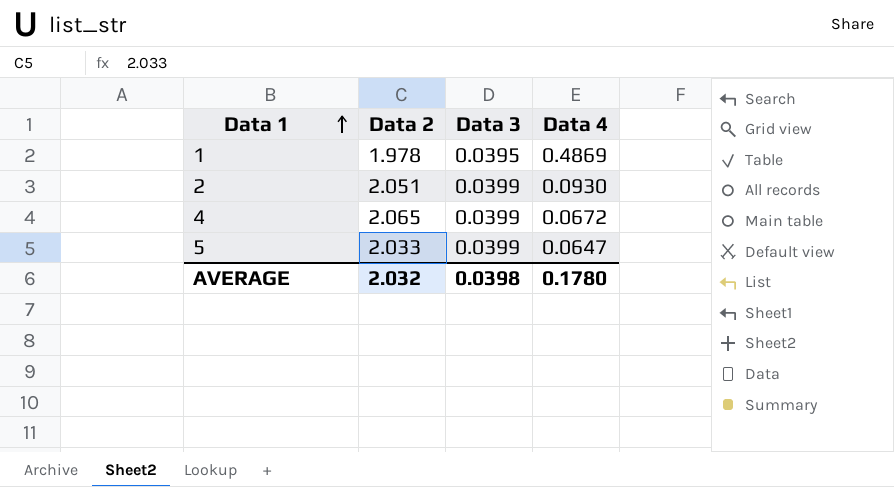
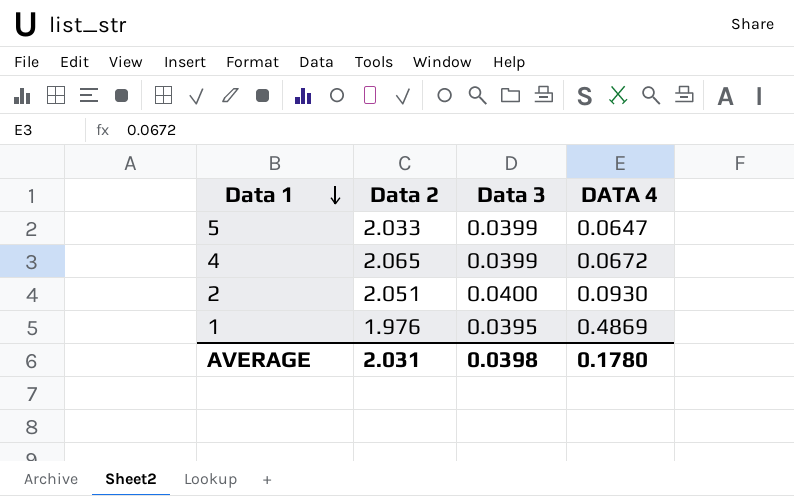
row order: Data 1 ascending -> Data 1 descending
column name: Data 4 -> DATA 4
2 | Data 3: 0.0399 -> 0.0400
1 | Data 2: 1.978 -> 1.976
AVERAGE | Data 2: 2.032 -> 2.031

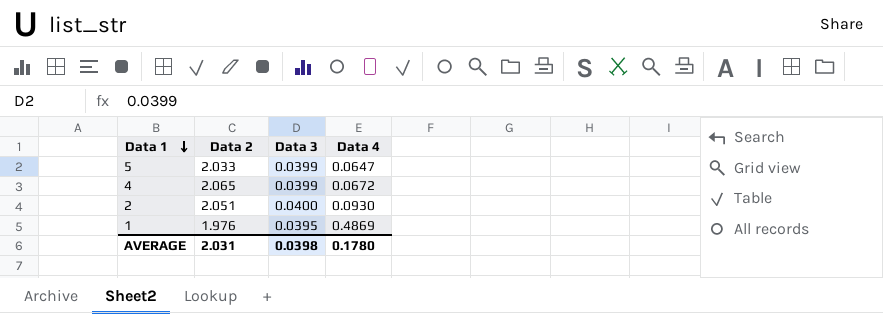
column name: DATA 4 -> Data 4

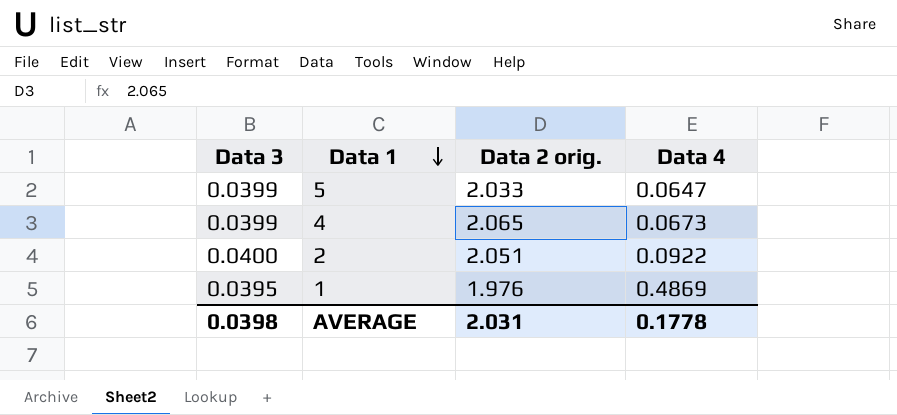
column Data 3 | position: 3 -> 1
column name: Data 2 -> Data 2 orig.
4 | Data 4: 0.0672 -> 0.0673
2 | Data 4: 0.0930 -> 0.0922
AVERAGE | Data 4: 0.1780 -> 0.1778

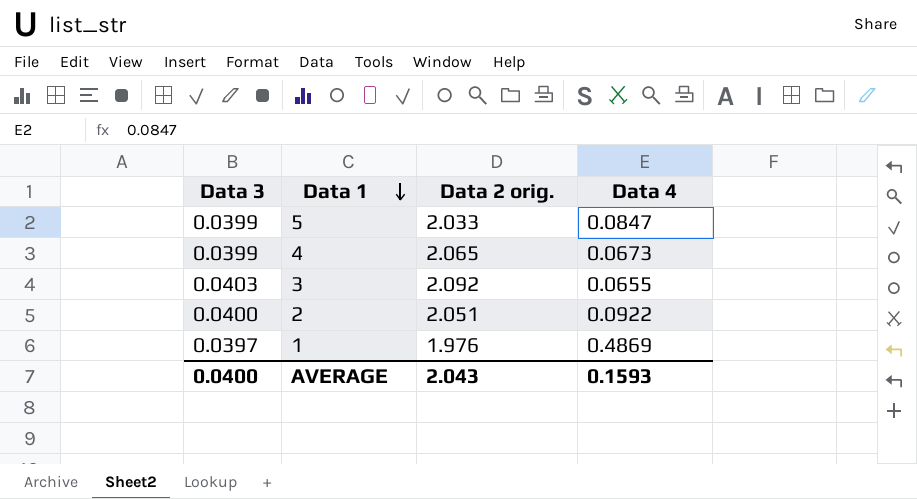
5 | Data 4: 0.0647 -> 0.0847
row 3: none -> 0.0403 | 2.092 | 0.0655
1 | Data 3: 0.0395 -> 0.0397
AVERAGE | Data 3: 0.0398 -> 0.0400
AVERAGE | Data 2 orig.: 2.031 -> 2.043
AVERAGE | Data 4: 0.1778 -> 0.1593

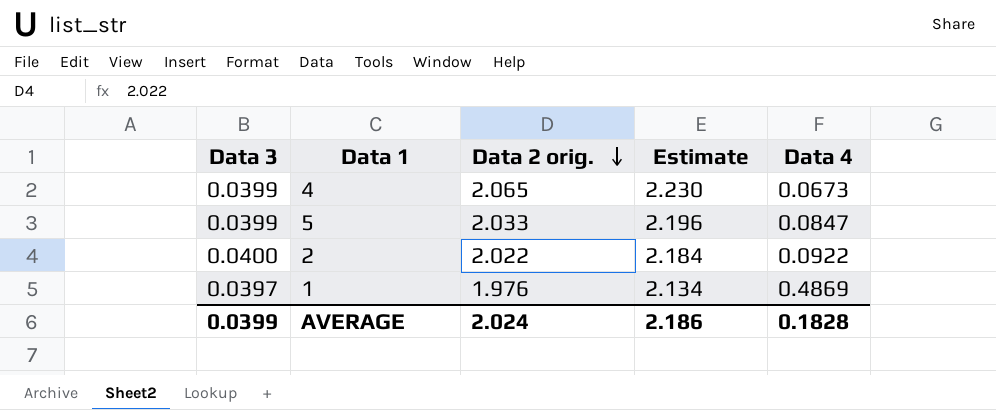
row order: Data 1 descending -> Data 2 orig. descending
column Estimate | formula: none -> [Data 2 orig.] * 1.08
row 3: 0.0403 | 2.092 | 0.0655 -> none
2 | Data 2 orig.: 2.051 -> 2.022
AVERAGE | Data 3: 0.0400 -> 0.0399
AVERAGE | Data 2 orig.: 2.043 -> 2.024
AVERAGE | Data 4: 0.1593 -> 0.1828

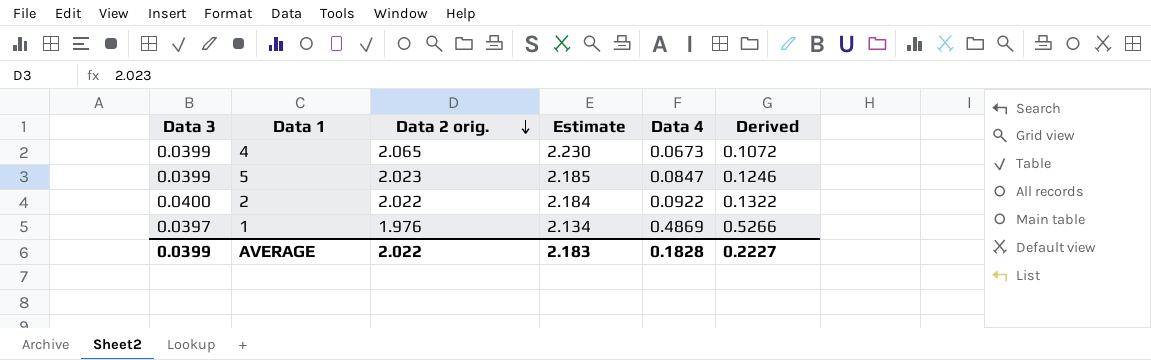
column Derived | formula: none -> [Data 3] + [Data 4]
5 | Data 2 orig.: 2.033 -> 2.023
5 | Estimate: 2.196 -> 2.185
AVERAGE | Data 2 orig.: 2.024 -> 2.022
AVERAGE | Estimate: 2.186 -> 2.183

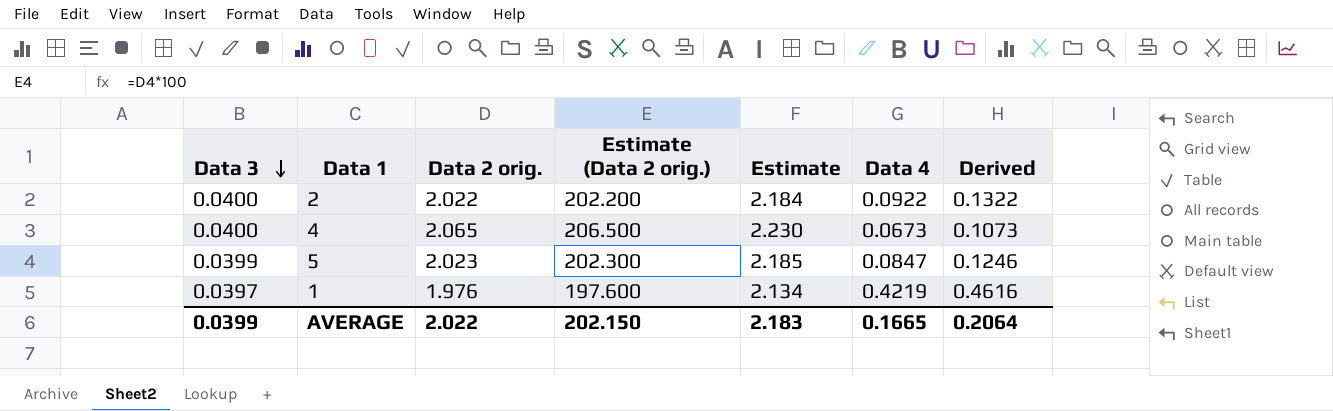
row order: Data 2 orig. descending -> Data 3 descending
column Estimate (Data 2 orig.) | formula: none -> [Data 2 orig.] * 100
4 | Data 3: 0.0399 -> 0.0400
4 | Derived: 0.1072 -> 0.1073
1 | Data 4: 0.4869 -> 0.4219
1 | Derived: 0.5266 -> 0.4616
AVERAGE | Data 4: 0.1828 -> 0.1665
AVERAGE | Derived: 0.2227 -> 0.2064

